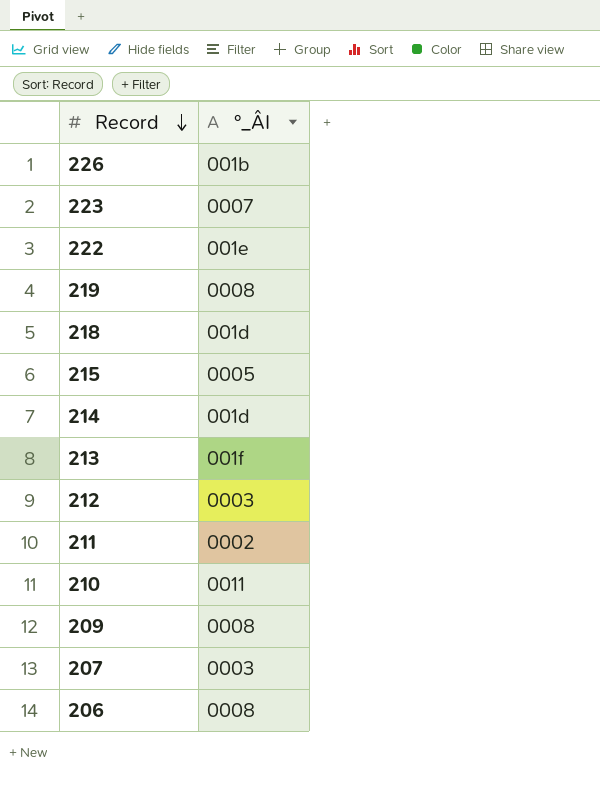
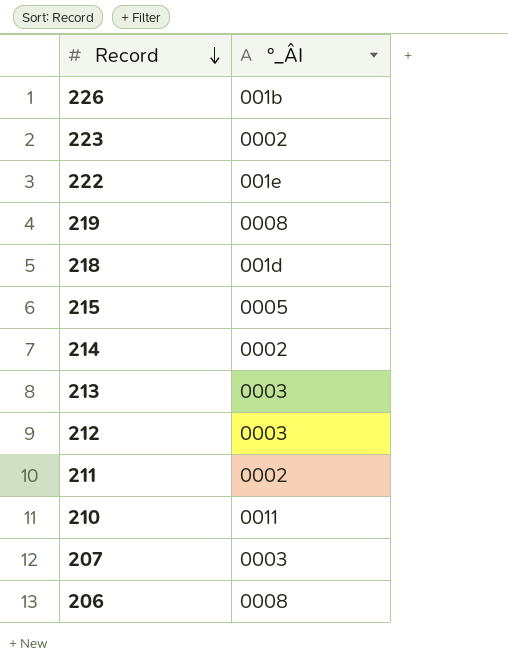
row 209: 0008 -> none
223 | °_ÂI: 0007 -> 0002
214 | °_ÂI: 001d -> 0002
213 | °_ÂI: 001f -> 0003

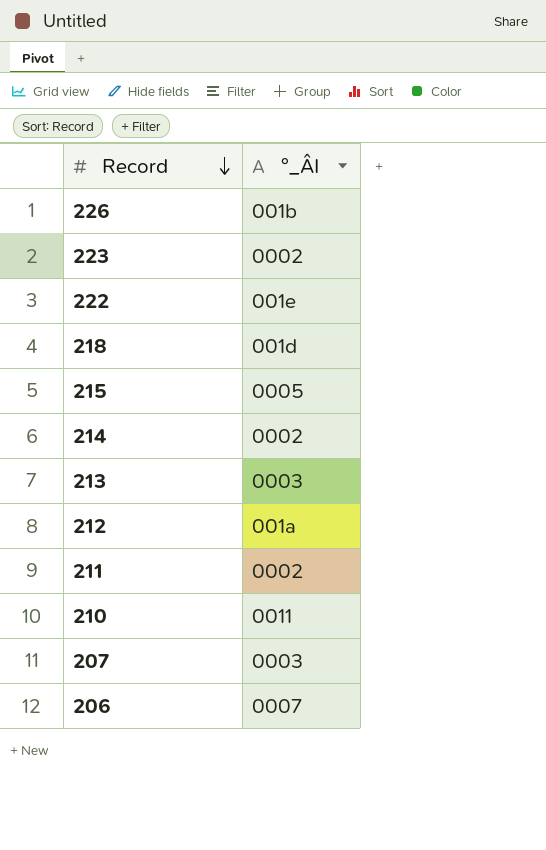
row 219: 0008 -> none
212 | °_ÂI: 0003 -> 001a
206 | °_ÂI: 0008 -> 0007

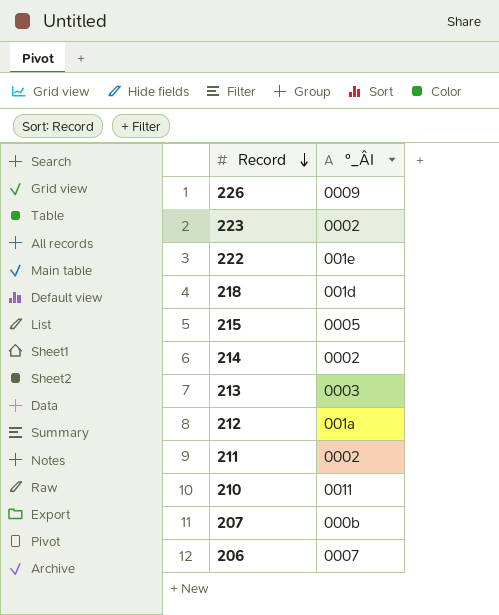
226 | °_ÂI: 001b -> 0009
207 | °_ÂI: 0003 -> 000b

